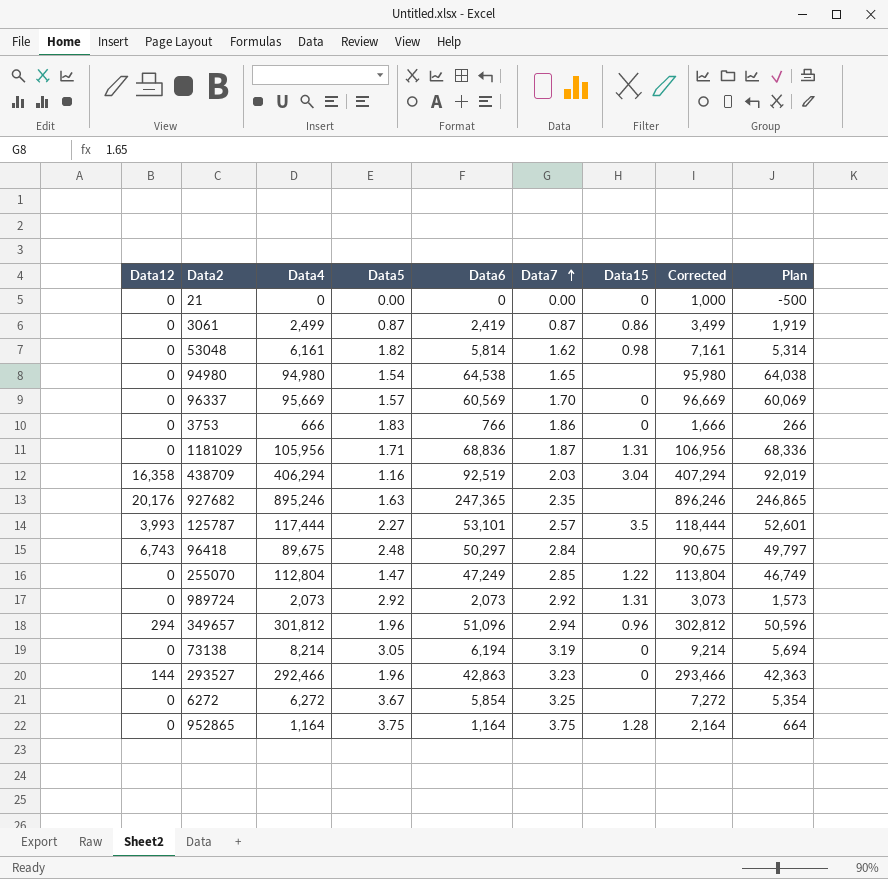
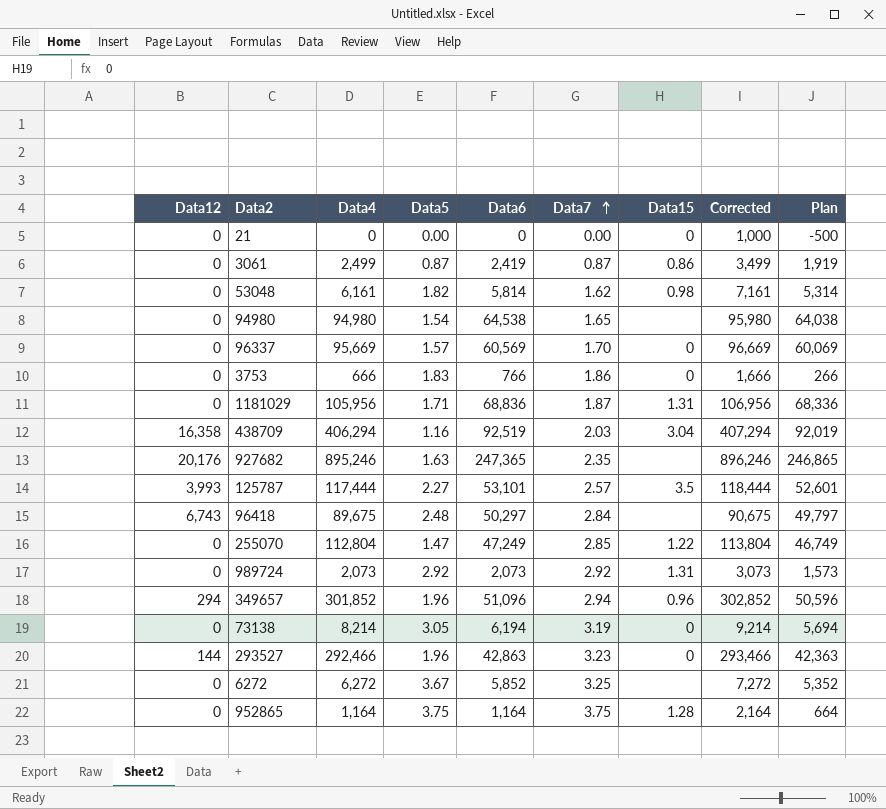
349657 | Data4: 301,812 -> 301,852
349657 | Corrected: 302,812 -> 302,852
6272 | Data6: 5,854 -> 5,852
6272 | Plan: 5,354 -> 5,352

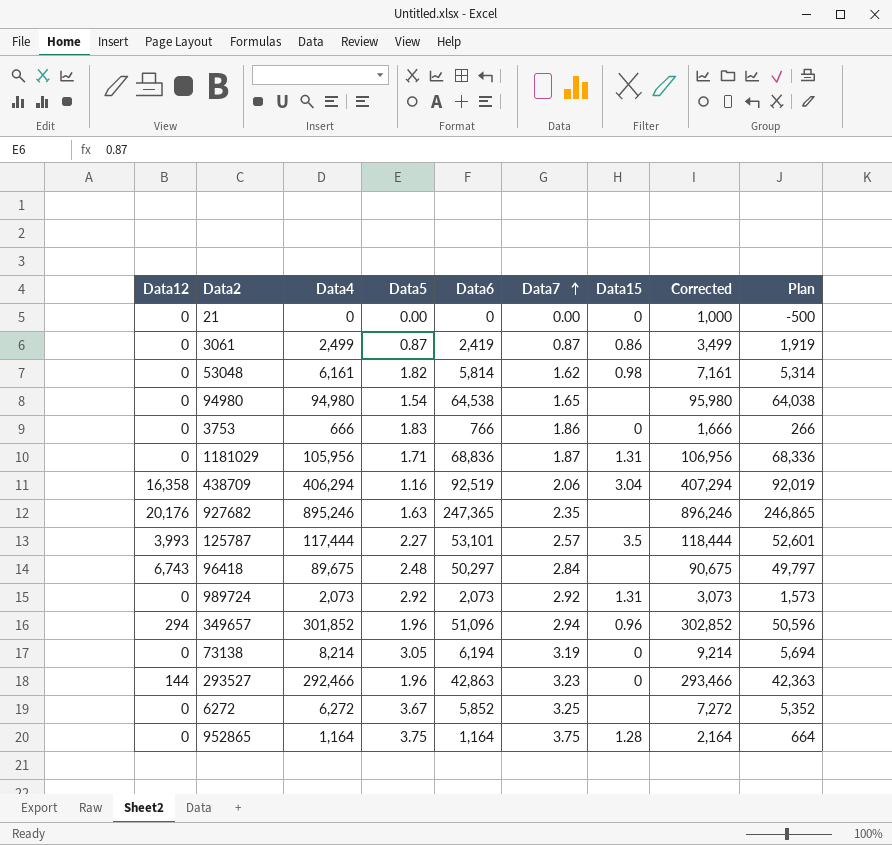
row 96337: 0 | 95,669 | 1.57 | 60,569 | 1.70 | 0 | 96,669 | 60,069 -> none
row 255070: 0 | 112,804 | 1.47 | 47,249 | 2.85 | 1.22 | 113,804 | 46,749 -> none
438709 | Data7: 2.03 -> 2.06

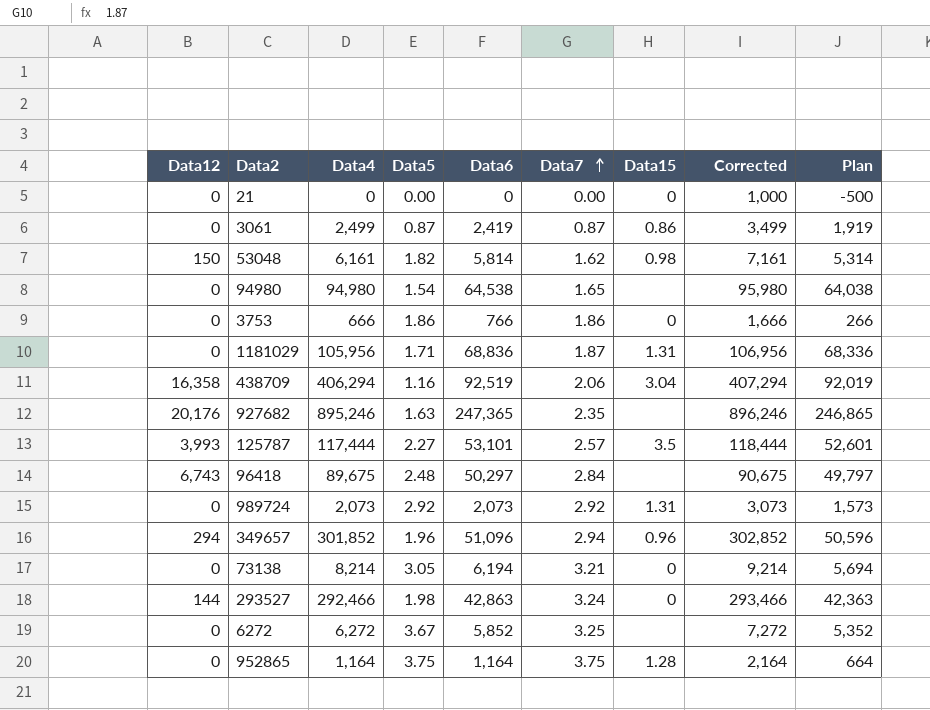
53048 | Data12: 0 -> 150
3753 | Data5: 1.83 -> 1.86
73138 | Data7: 3.19 -> 3.21
293527 | Data5: 1.96 -> 1.98
293527 | Data7: 3.23 -> 3.24

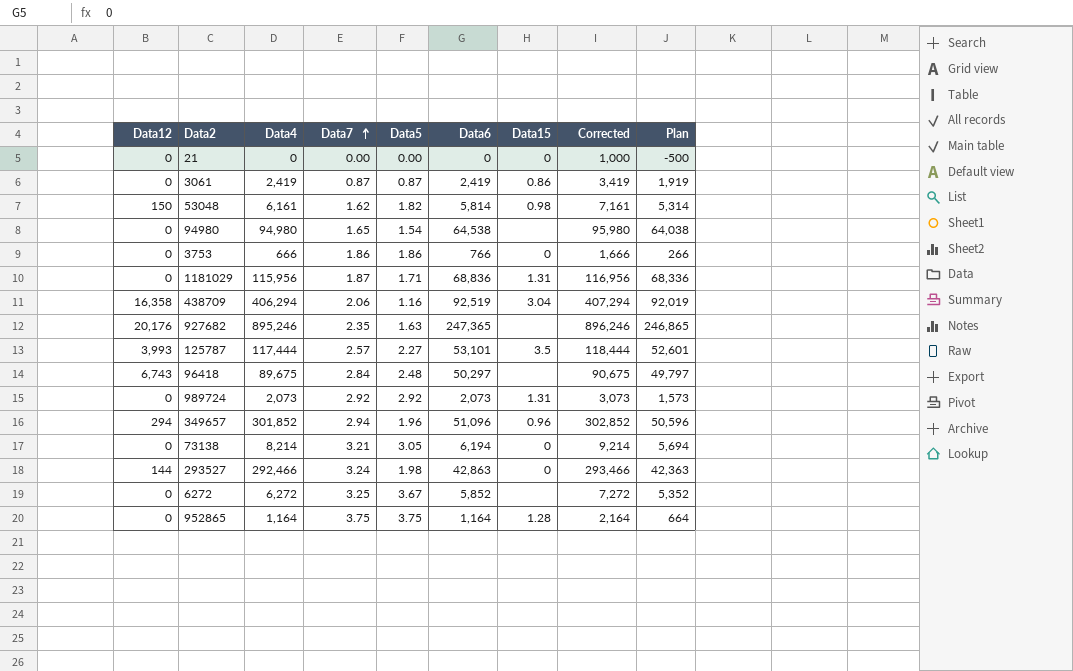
column Data7 | position: 6 -> 4
3061 | Data4: 2,499 -> 2,419
3061 | Corrected: 3,499 -> 3,419
1181029 | Data4: 105,956 -> 115,956
1181029 | Corrected: 106,956 -> 116,956

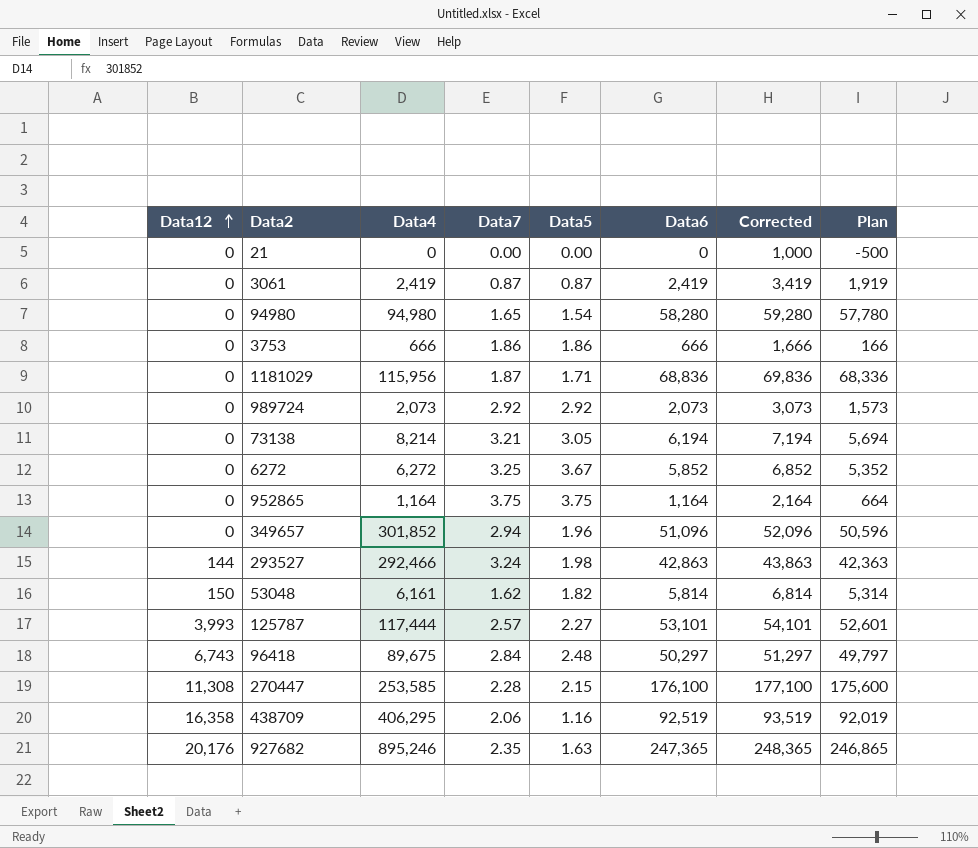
row order: Data7 ascending -> Data12 ascending
column Data15 | position: 7 -> none
column Corrected | formula: [Data4] + 1000 -> [Data6] + 1000
94980 | Data6: 64,538 -> 58,280
94980 | Plan: 64,038 -> 57,780
3753 | Data6: 766 -> 666
3753 | Plan: 266 -> 166
349657 | Data12: 294 -> 0
row 270447: none -> 11,308 | 253,585 | 2.28 | 2.15 | 176,100 | 177,100 | 175,600
438709 | Data4: 406,294 -> 406,295

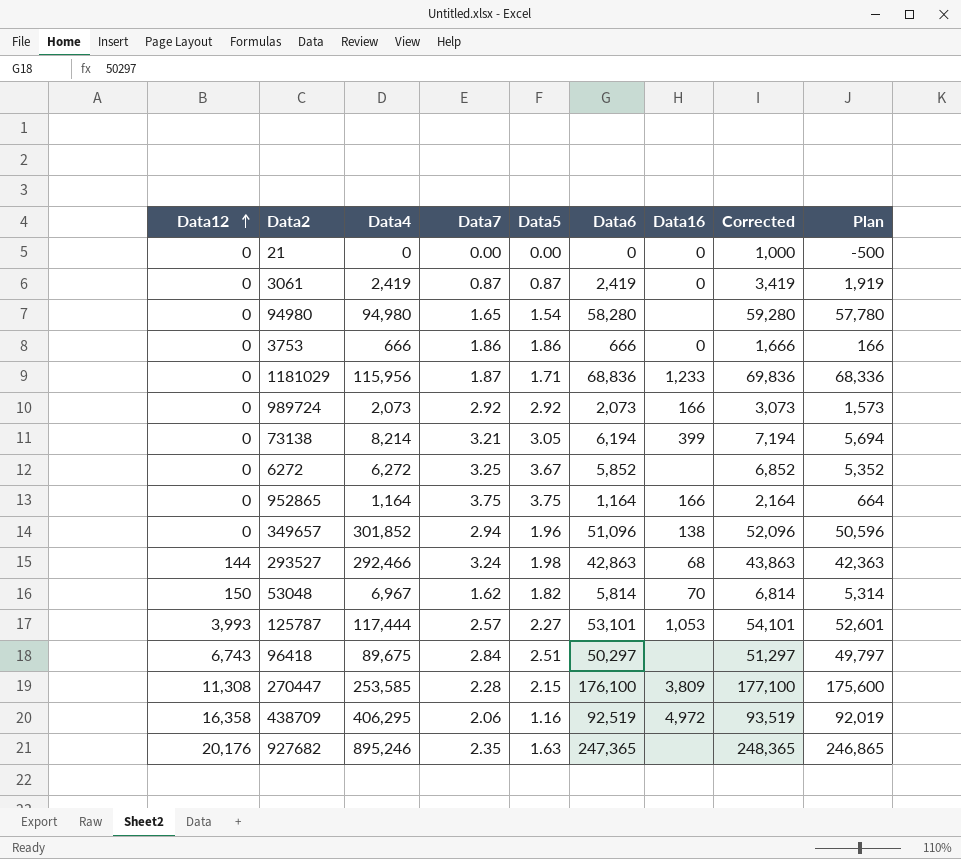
column Data16 | position: none -> 7
53048 | Data4: 6,161 -> 6,967
96418 | Data5: 2.48 -> 2.51

